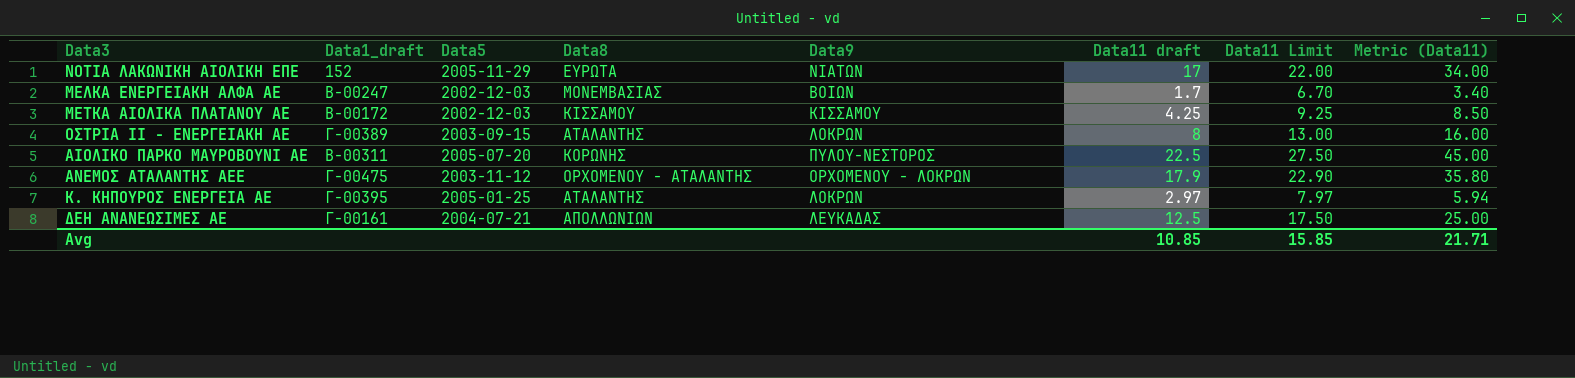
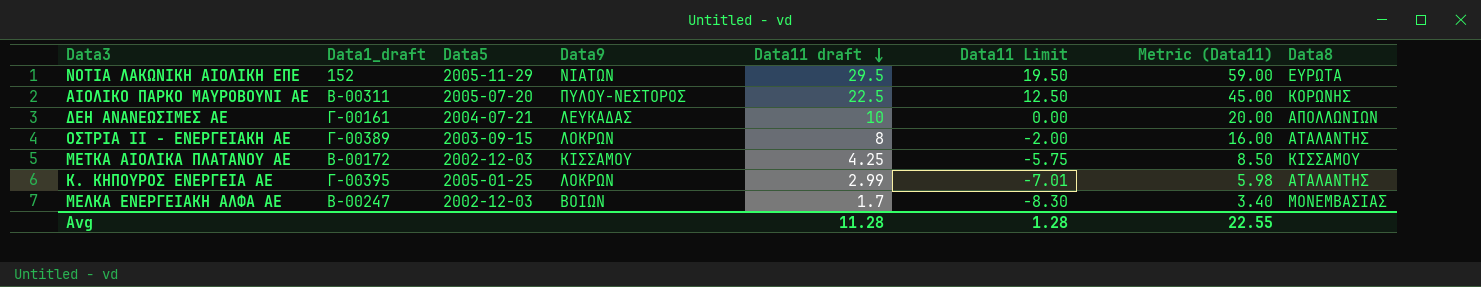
row order: none -> Data11 draft descending
column Data11 Limit | formula: [Data11 draft] + 5 -> [Data11 draft] - 10
column Data8 | position: 4 -> 8
row ΑΝΕΜΟΣ ΑΤΑΛΑΝΤΗΣ ΑΕΕ: Γ-00475 | 2003-11-12 | ΟΡΧΟΜΕΝΟΥ - ΑΤΑΛΑΝΤΗΣ | ΟΡΧΟΜΕΝΟΥ - ΛΟΚΡΩΝ | 17.9 | 22.90 | 35.80 -> none
ΝΟΤΙΑ ΛΑΚΩΝΙΚΗ ΑΙΟΛΙΚΗ ΕΠΕ | Data11 draft: 17 -> 29.5
ΝΟΤΙΑ ΛΑΚΩΝΙΚΗ ΑΙΟΛΙΚΗ ΕΠΕ | Metric (Data11): 34.00 -> 59.00
ΔΕΗ ΑΝΑΝΕΩΣΙΜΕΣ ΑΕ | Data11 draft: 12.5 -> 10
ΔΕΗ ΑΝΑΝΕΩΣΙΜΕΣ ΑΕ | Metric (Data11): 25.00 -> 20.00
Κ. ΚΗΠΟΥΡΟΣ EΝΕΡΓΕΙΑ ΑΕ | Data11 draft: 2.97 -> 2.99
Κ. ΚΗΠΟΥΡΟΣ EΝΕΡΓΕΙΑ ΑΕ | Metric (Data11): 5.94 -> 5.98
Avg | Data11 draft: 10.85 -> 11.28
Avg | Data11 Limit: 15.85 -> 1.28
Avg | Metric (Data11): 21.71 -> 22.55

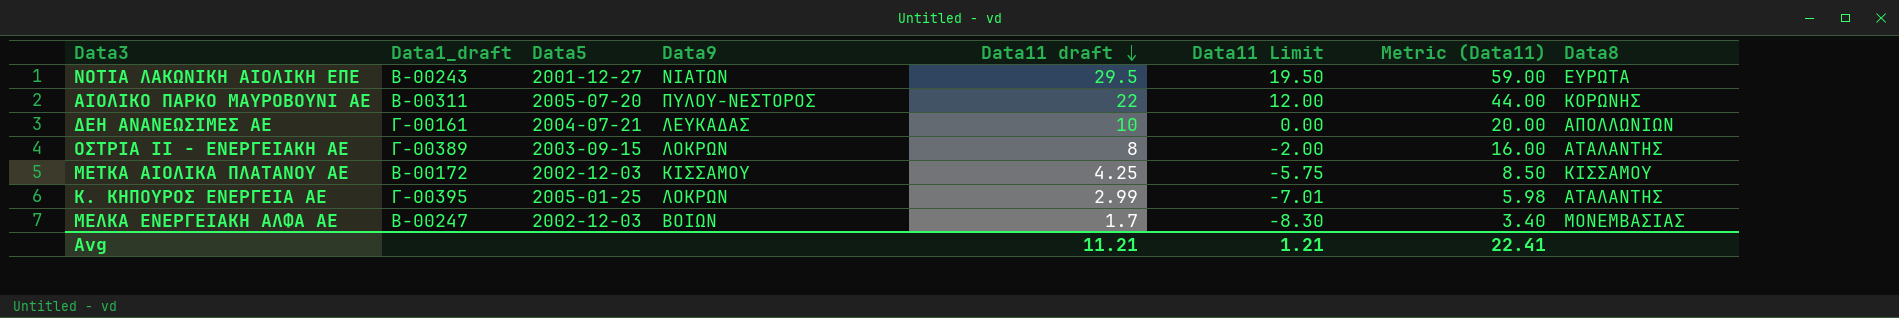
ΝΟΤΙΑ ΛΑΚΩΝΙΚΗ ΑΙΟΛΙΚΗ ΕΠΕ | Data1_draft: 152 -> B-00243
ΝΟΤΙΑ ΛΑΚΩΝΙΚΗ ΑΙΟΛΙΚΗ ΕΠΕ | Data5: 2005-11-29 -> 2001-12-27
ΑΙΟΛΙΚΟ ΠΑΡΚΟ ΜΑΥΡΟΒΟΥΝΙ ΑΕ | Data11 draft: 22.5 -> 22
ΑΙΟΛΙΚΟ ΠΑΡΚΟ ΜΑΥΡΟΒΟΥΝΙ ΑΕ | Data11 Limit: 12.50 -> 12.00
ΑΙΟΛΙΚΟ ΠΑΡΚΟ ΜΑΥΡΟΒΟΥΝΙ ΑΕ | Metric (Data11): 45.00 -> 44.00
Avg | Data11 draft: 11.28 -> 11.21
Avg | Data11 Limit: 1.28 -> 1.21
Avg | Metric (Data11): 22.55 -> 22.41

